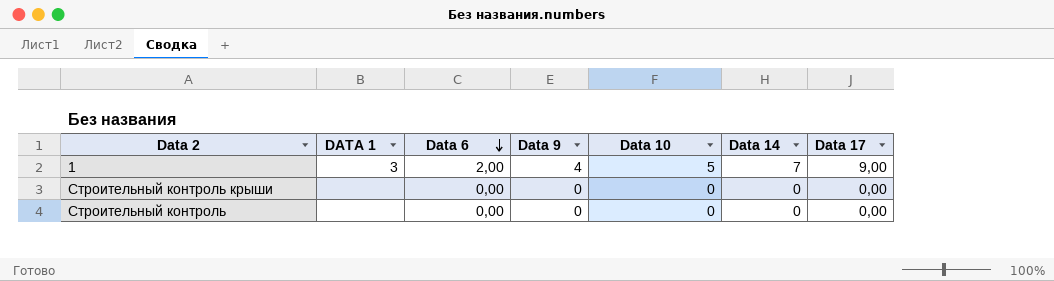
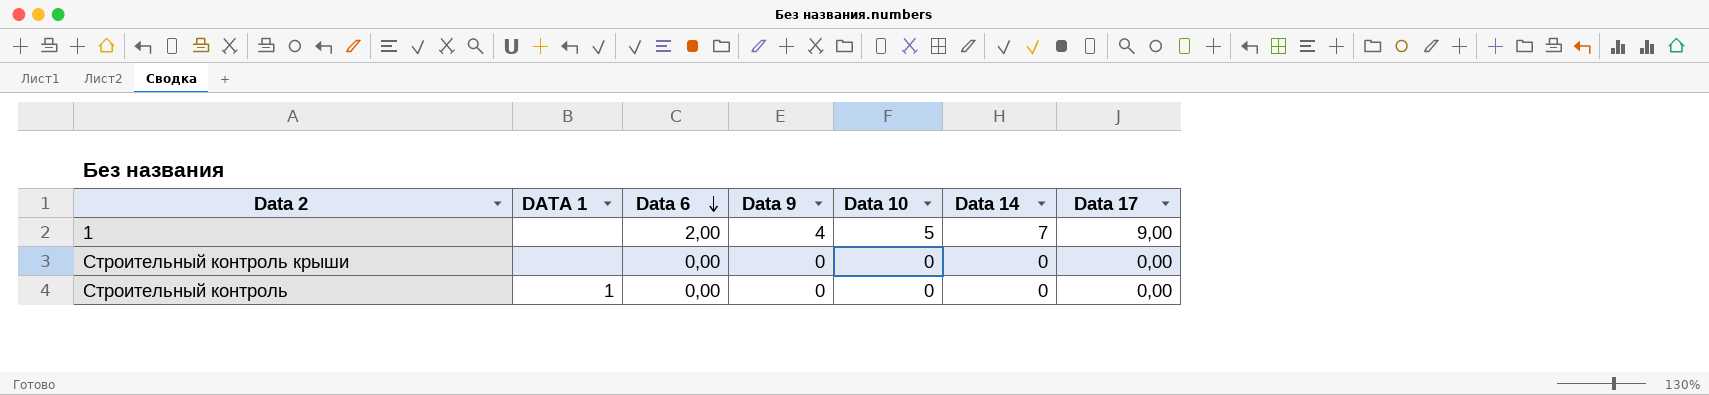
1 | DATA 1: 3 -> none
Строительный контроль | DATA 1: none -> 1

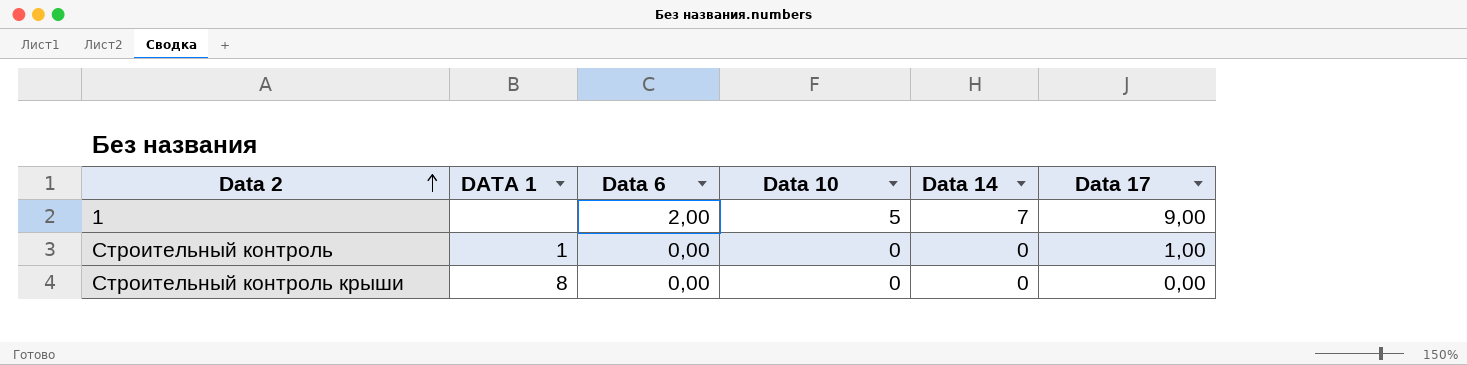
row order: Data 6 descending -> Data 2 ascending
column Data 9 | position: 4 -> none
Строительный контроль | Data 17: 0,00 -> 1,00
Строительный контроль крыши | DATA 1: none -> 8

